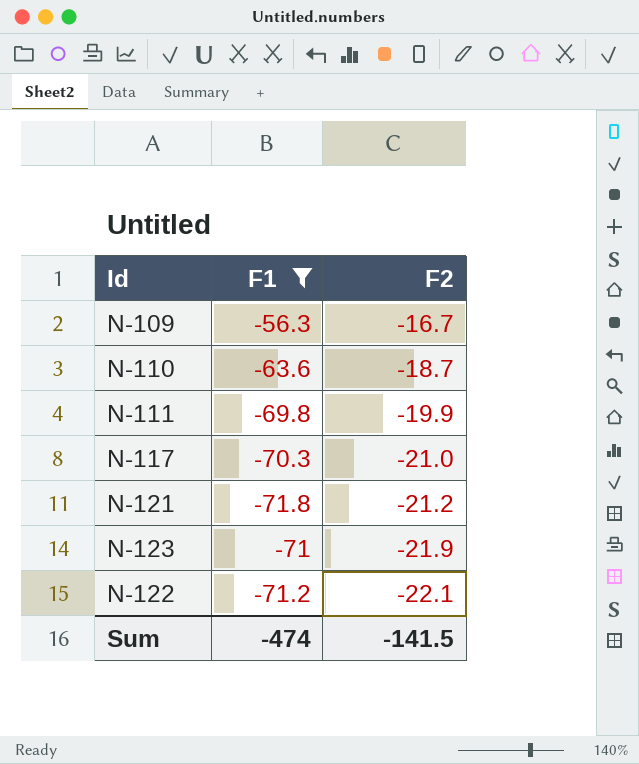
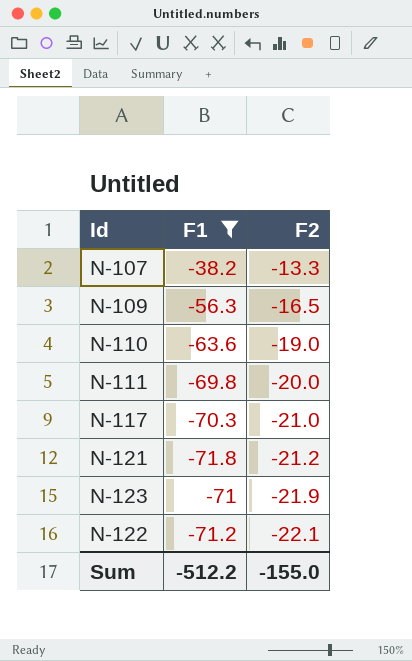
row N-107: none -> -38.2 | -13.3
N-109 | F2: -16.7 -> -16.5
N-110 | F2: -18.7 -> -19.0
N-111 | F2: -19.9 -> -20.0
Sum | F1: -474 -> -512.2
Sum | F2: -141.5 -> -155.0

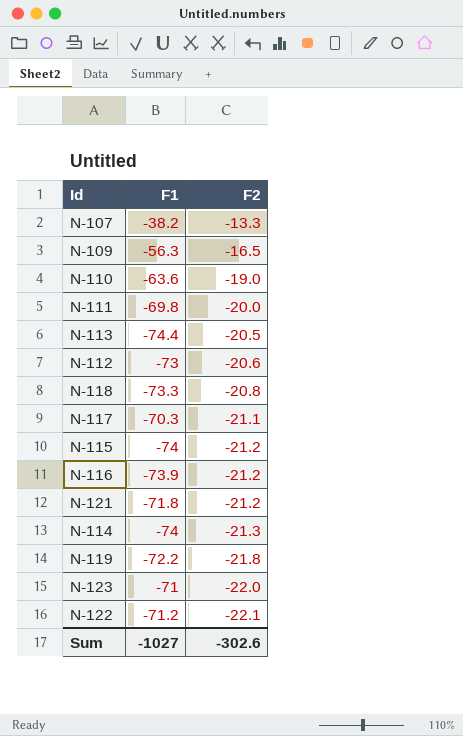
filter: F1 >= -71.8 -> none
N-117 | F2: -21.0 -> -21.1
N-123 | F2: -21.9 -> -22.0
Sum | F1: -512.2 -> -1027
Sum | F2: -155.0 -> -302.6

